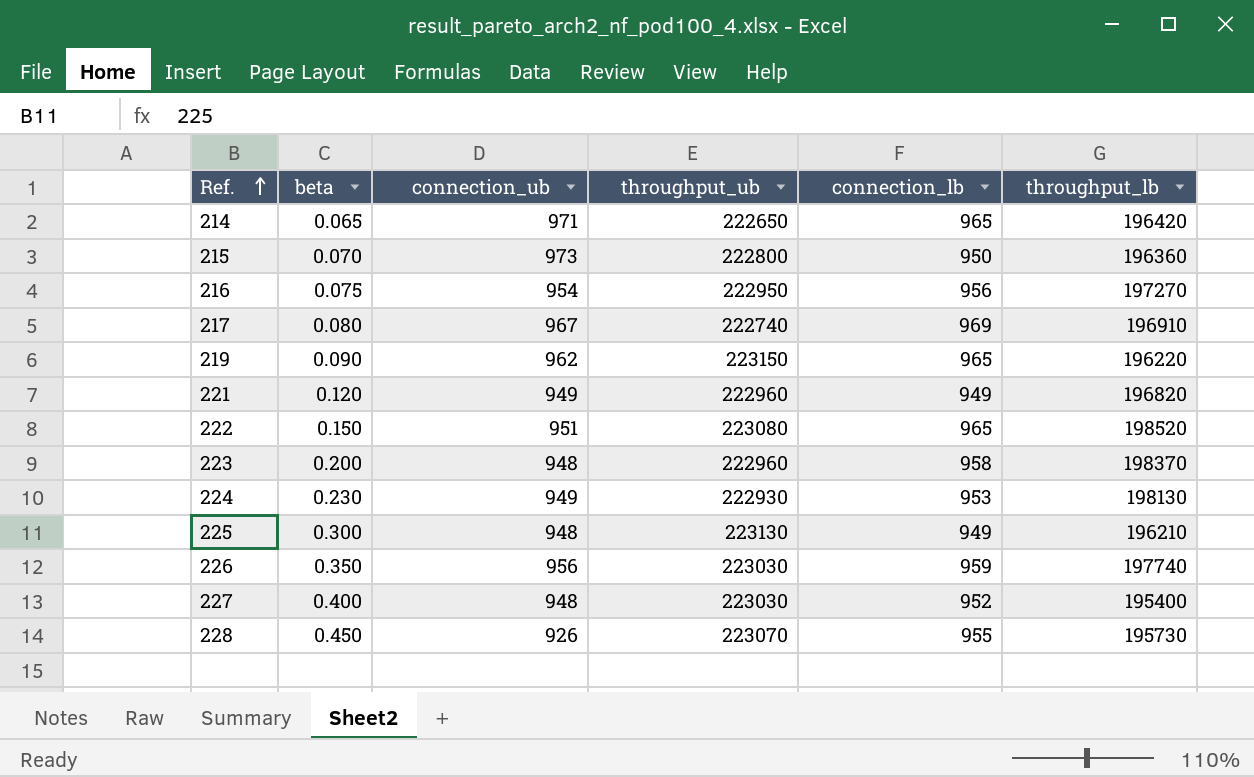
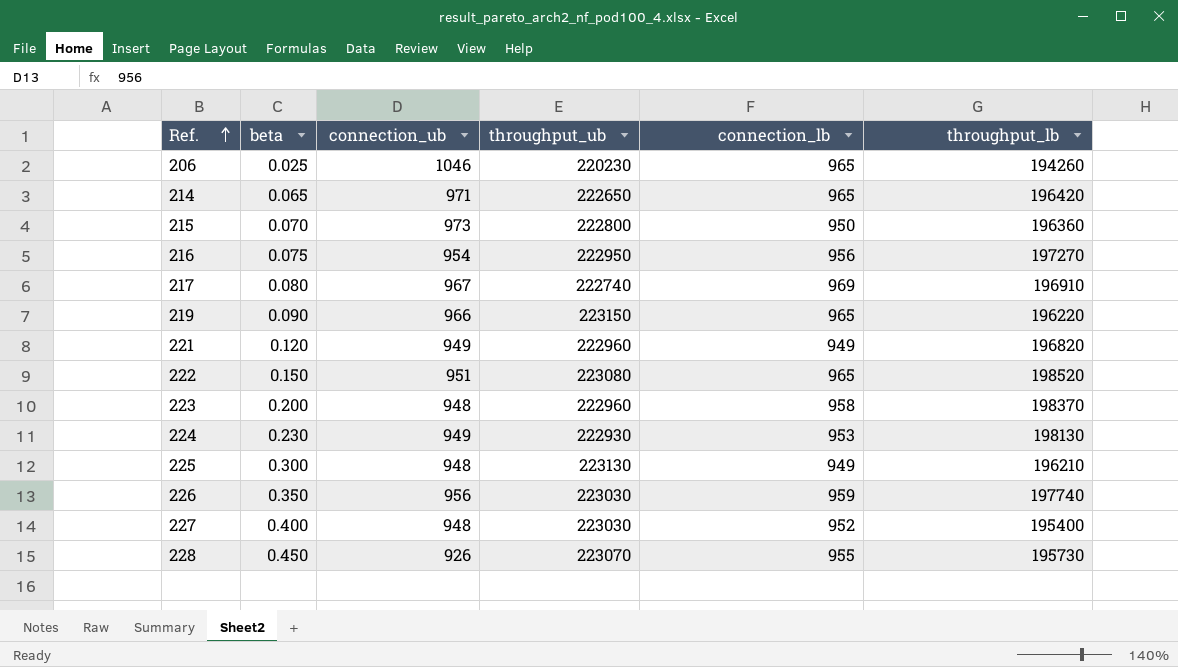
row 206: none -> 0.025 | 1046 | 220230 | 965 | 194260
219 | connection_ub: 962 -> 966

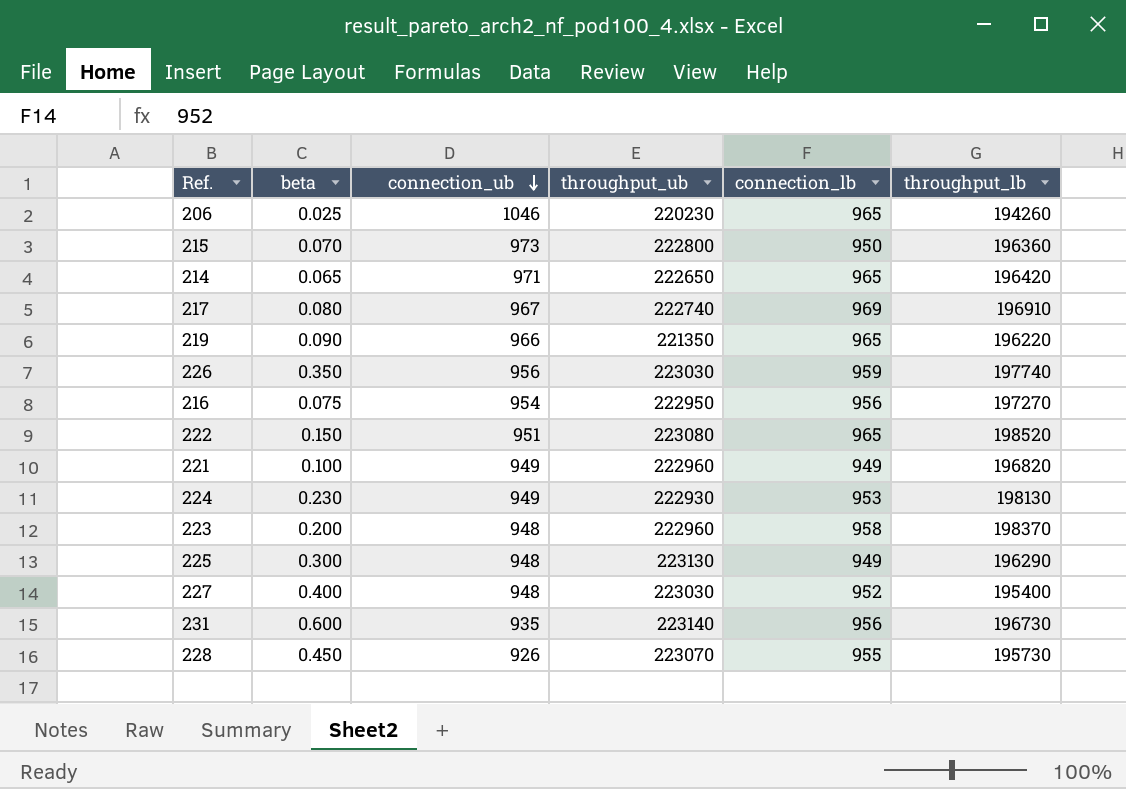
row order: Ref. ascending -> connection_ub descending
219 | throughput_ub: 223150 -> 221350
221 | beta: 0.120 -> 0.100
225 | throughput_lb: 196210 -> 196290
row 231: none -> 0.600 | 935 | 223140 | 956 | 196730

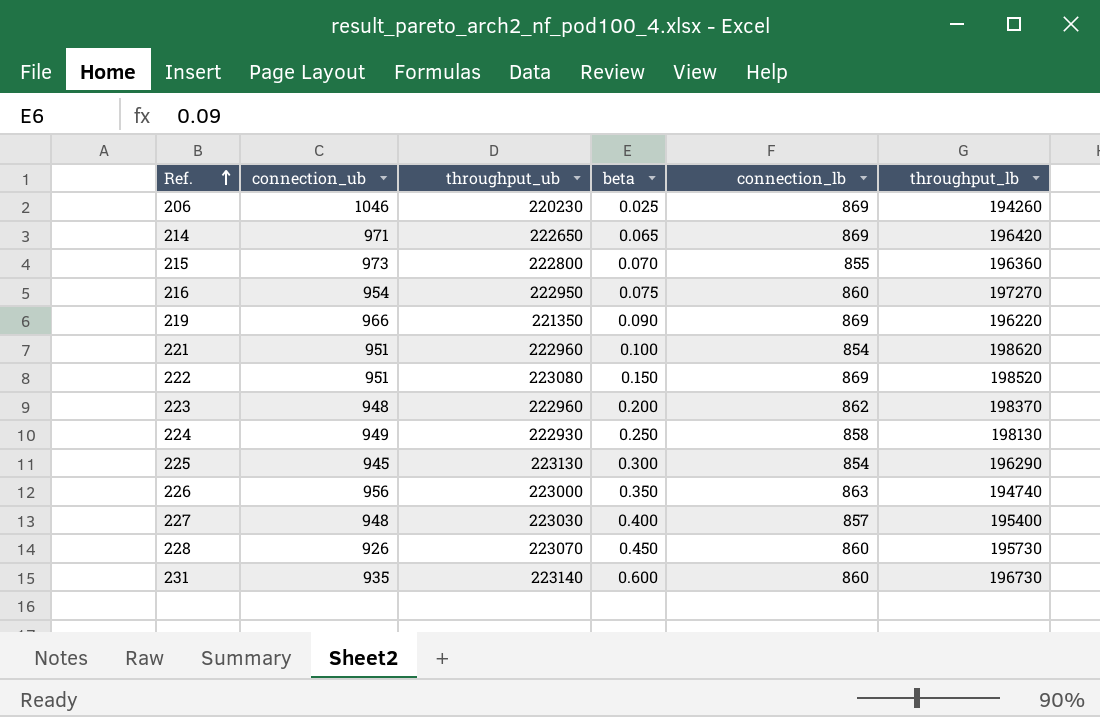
row order: connection_ub descending -> Ref. ascending
column beta | position: 2 -> 4
row 217: 0.080 | 967 | 222740 | 969 | 196910 -> none
206 | connection_lb: 965 -> 869
214 | connection_lb: 965 -> 869
215 | connection_lb: 950 -> 855
216 | connection_lb: 956 -> 860
219 | connection_lb: 965 -> 869
221 | connection_ub: 949 -> 951
221 | connection_lb: 949 -> 854
221 | throughput_lb: 196820 -> 198620
222 | connection_lb: 965 -> 869
223 | connection_lb: 958 -> 862
224 | beta: 0.230 -> 0.250
224 | connection_lb: 953 -> 858
225 | connection_ub: 948 -> 945
225 | connection_lb: 949 -> 854
226 | throughput_ub: 223030 -> 223000
226 | connection_lb: 959 -> 863
226 | throughput_lb: 197740 -> 194740
227 | connection_lb: 952 -> 857
228 | connection_lb: 955 -> 860
231 | connection_lb: 956 -> 860

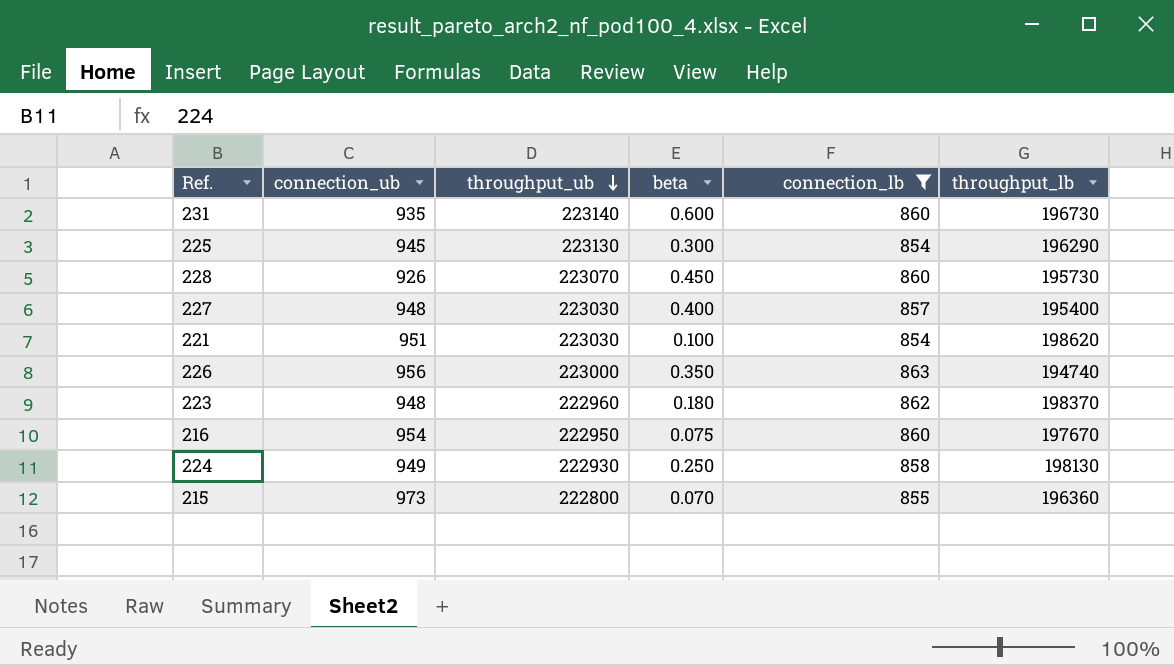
filter: none -> connection_lb != 869
row order: Ref. ascending -> throughput_ub descending
221 | throughput_ub: 222960 -> 223030
223 | beta: 0.200 -> 0.180
216 | throughput_lb: 197270 -> 197670

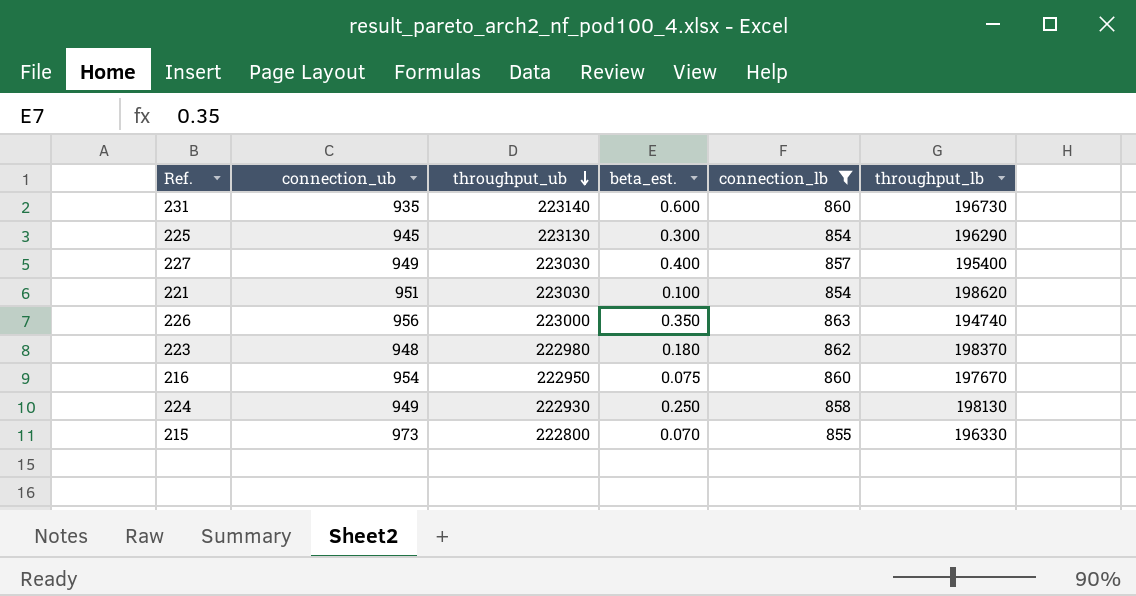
column name: beta -> beta_est.
row 228: 926 | 223070 | 0.450 | 860 | 195730 -> none
227 | connection_ub: 948 -> 949
223 | throughput_ub: 222960 -> 222980
215 | throughput_lb: 196360 -> 196330

